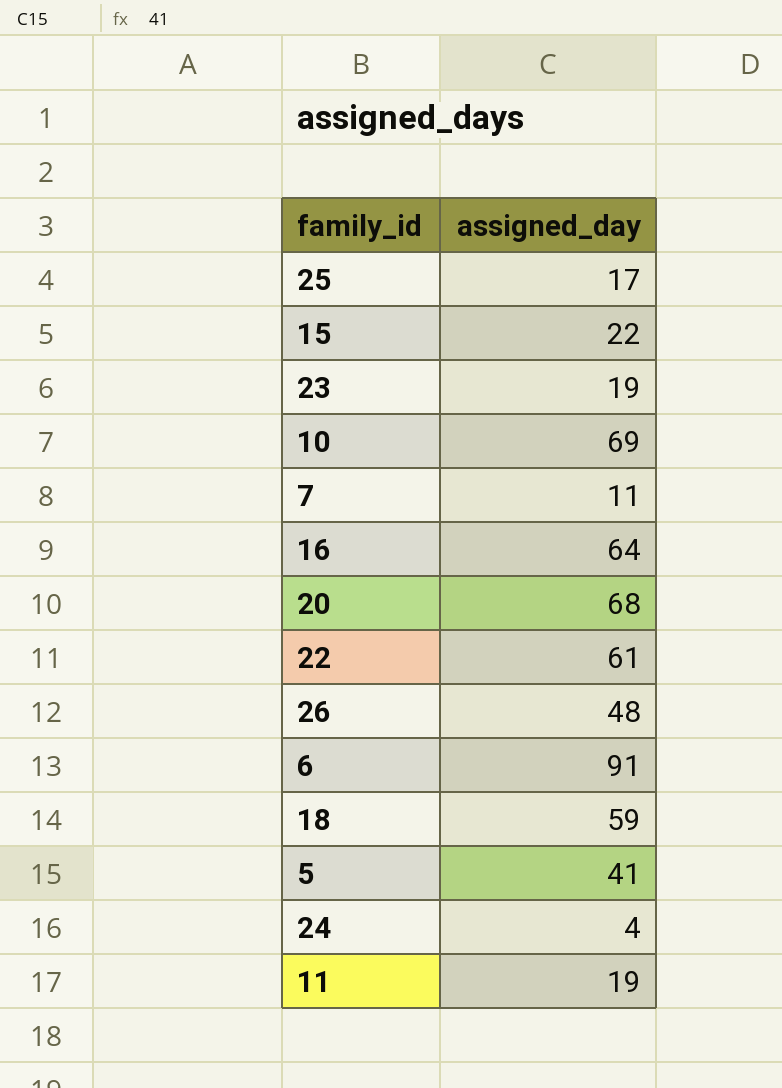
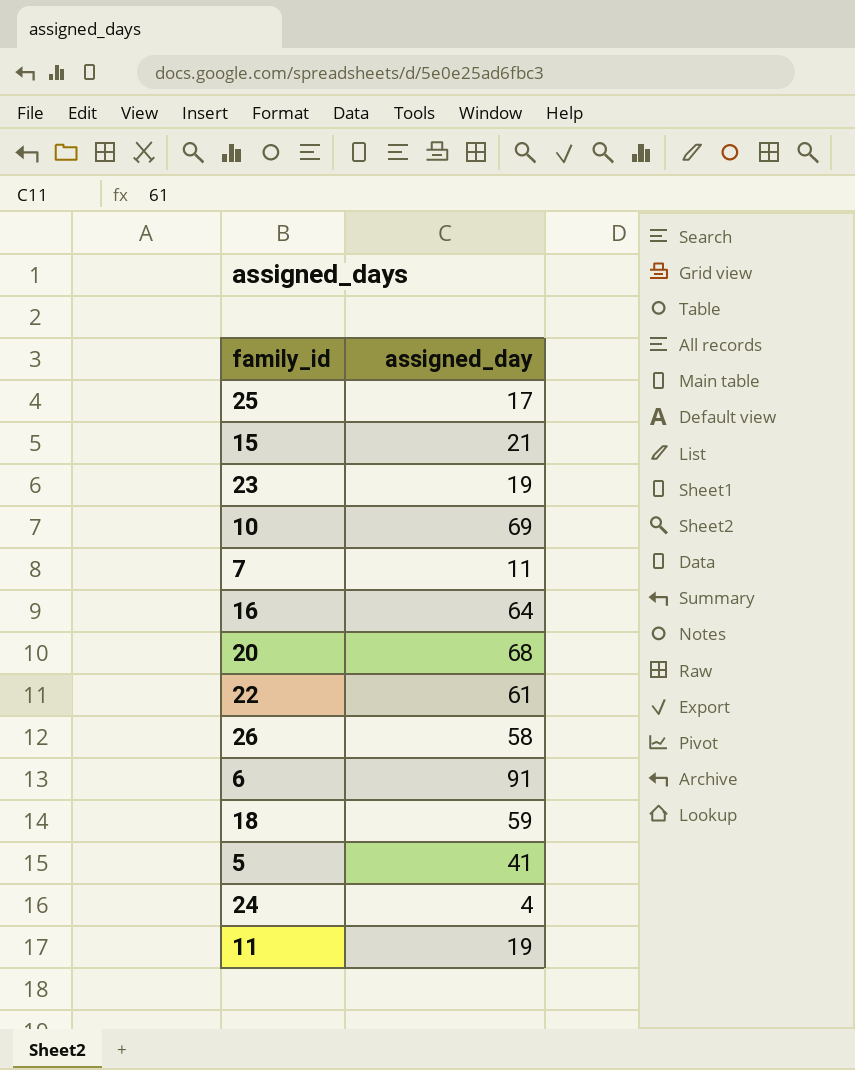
15 | assigned_day: 22 -> 21
26 | assigned_day: 48 -> 58

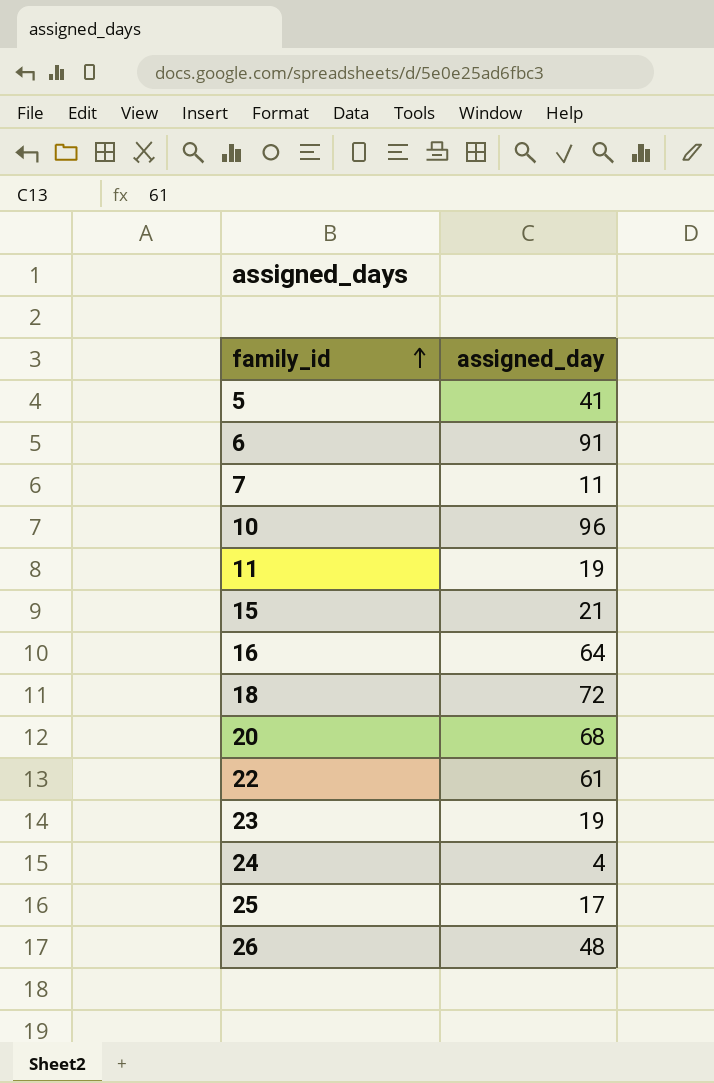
row order: none -> family_id ascending
10 | assigned_day: 69 -> 96
18 | assigned_day: 59 -> 72
26 | assigned_day: 58 -> 48

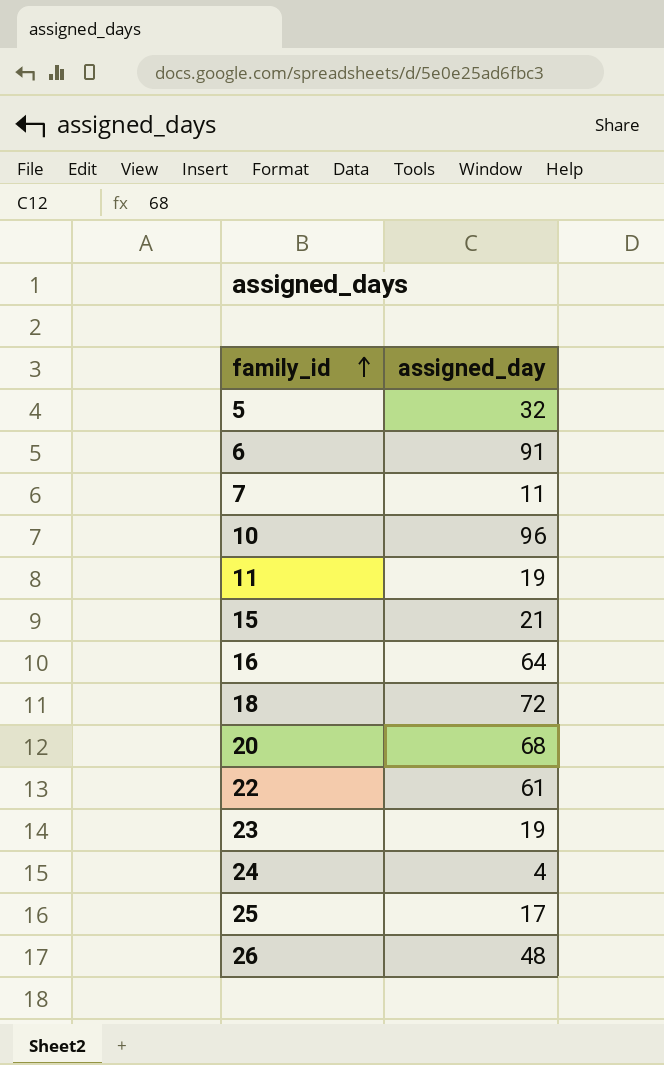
5 | assigned_day: 41 -> 32

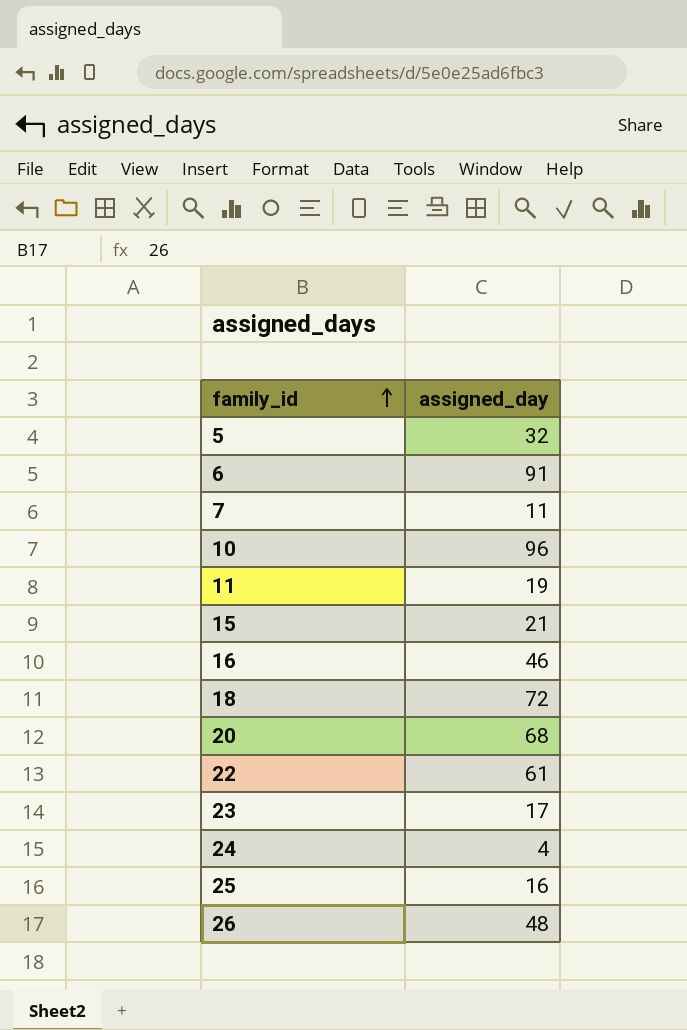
16 | assigned_day: 64 -> 46
23 | assigned_day: 19 -> 17
25 | assigned_day: 17 -> 16

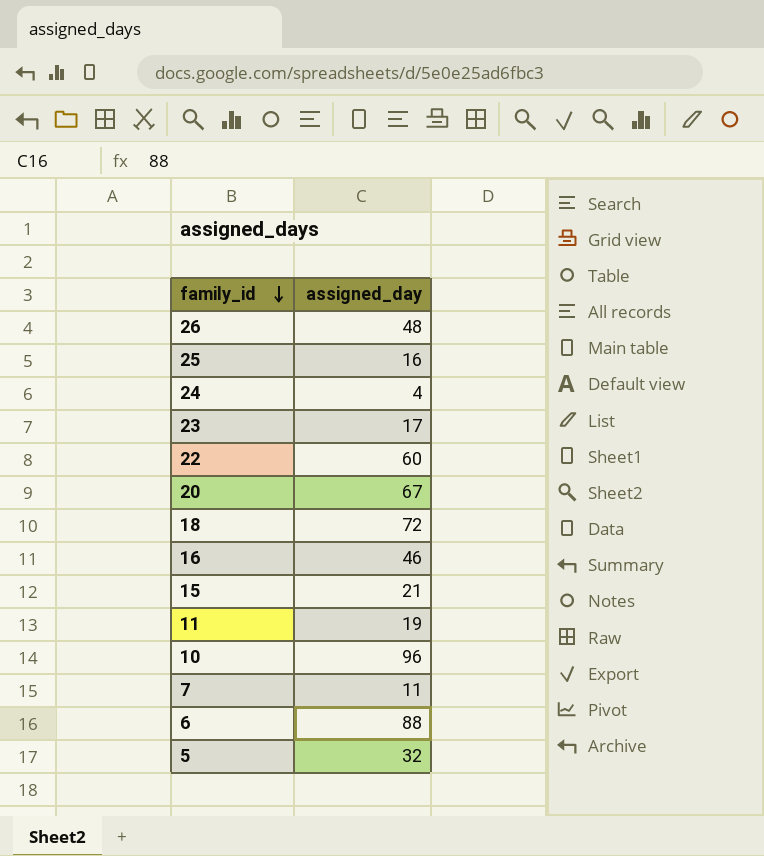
row order: family_id ascending -> family_id descending
22 | assigned_day: 61 -> 60
20 | assigned_day: 68 -> 67
6 | assigned_day: 91 -> 88

